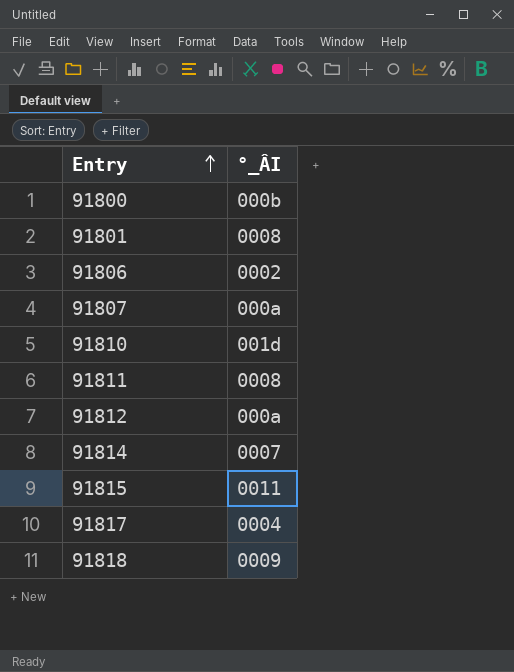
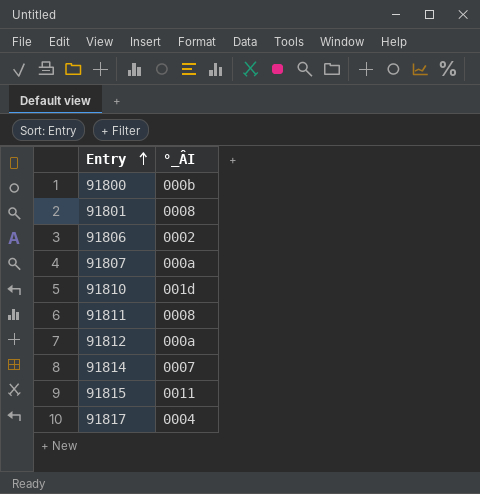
row 91818: 0009 -> none

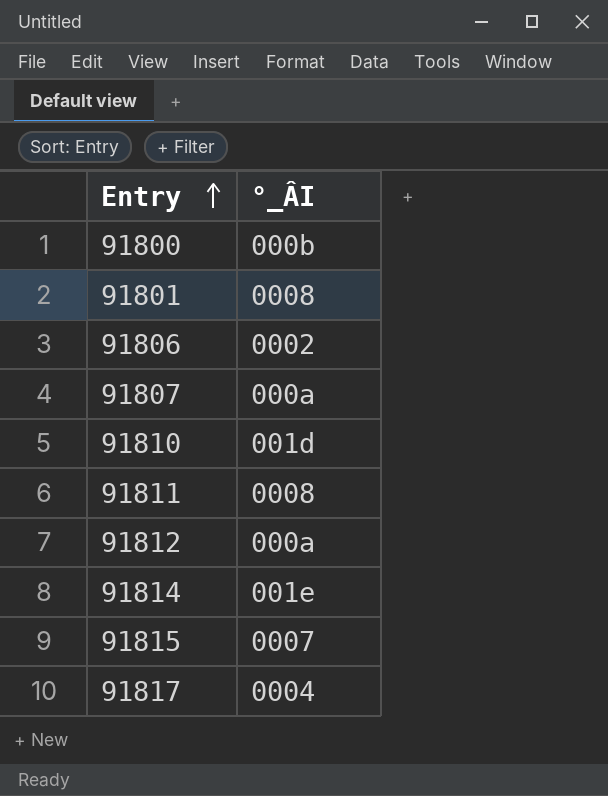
91814 | °_ÂI: 0007 -> 001e
91815 | °_ÂI: 0011 -> 0007

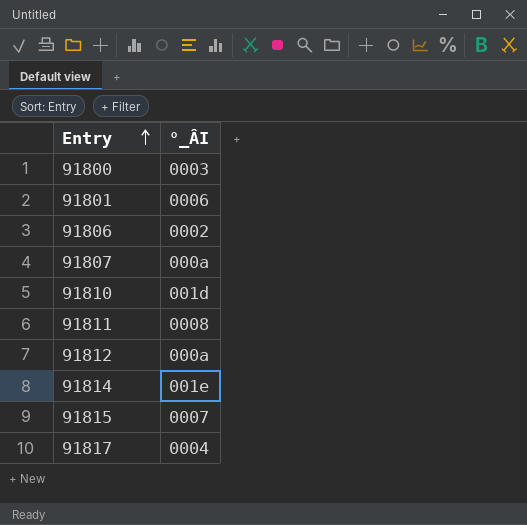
91800 | °_ÂI: 000b -> 0003
91801 | °_ÂI: 0008 -> 0006

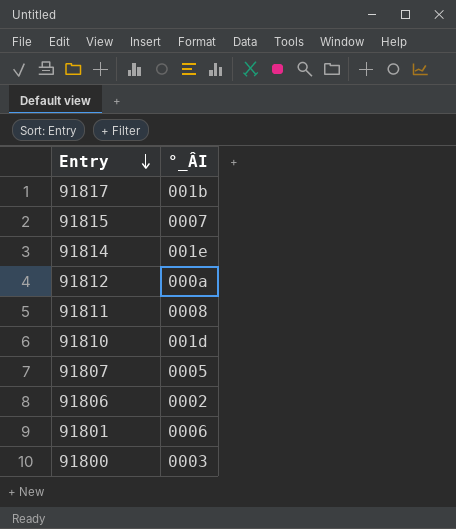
row order: Entry ascending -> Entry descending
91817 | °_ÂI: 0004 -> 001b
91807 | °_ÂI: 000a -> 0005

